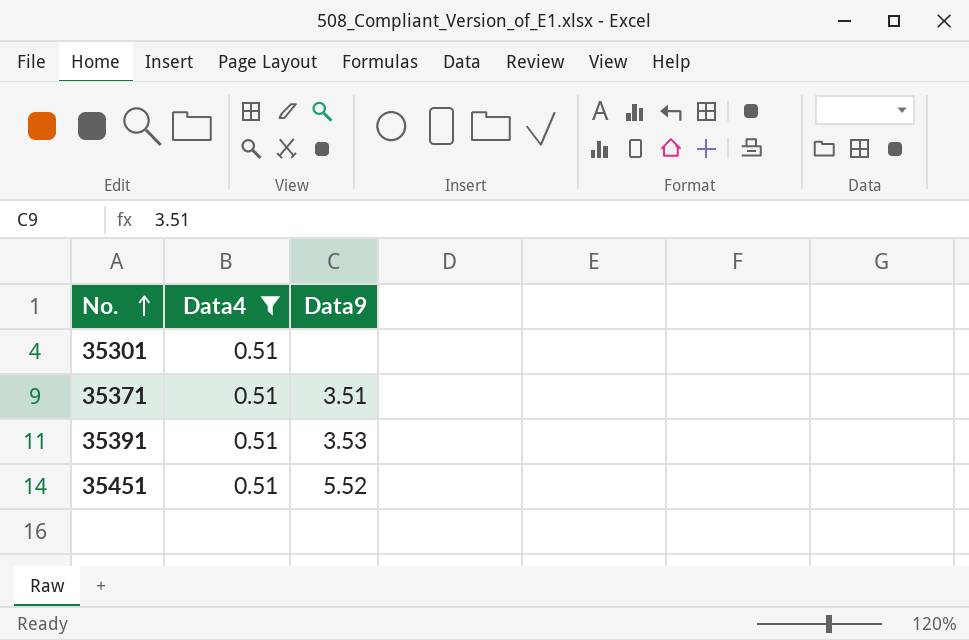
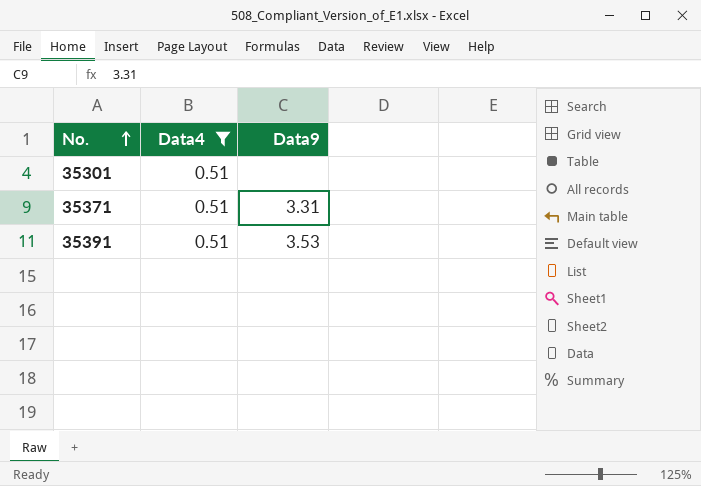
row 35451: 0.51 | 5.52 -> none
35371 | Data9: 3.51 -> 3.31

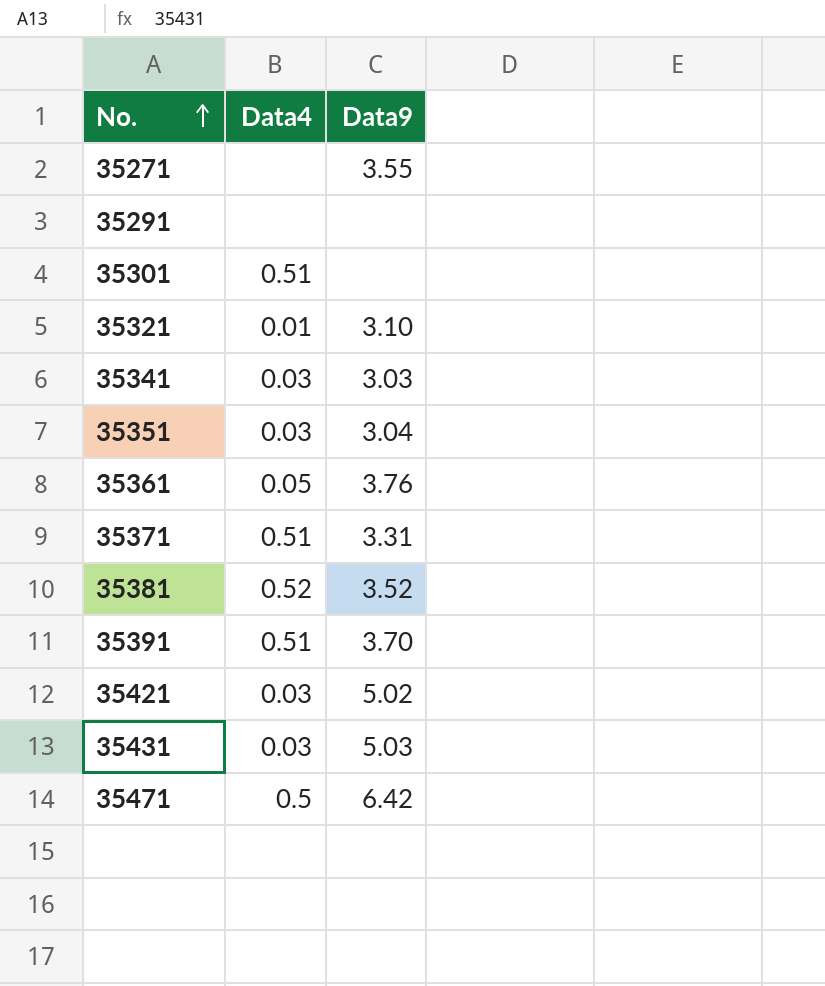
filter: Data4 = 0.51 -> none
35391 | Data9: 3.53 -> 3.70

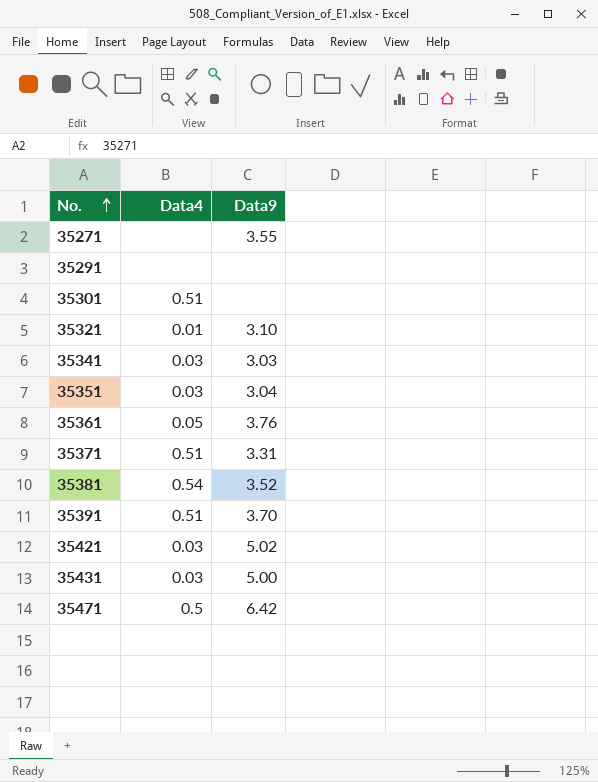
35381 | Data4: 0.52 -> 0.54
35431 | Data9: 5.03 -> 5.00

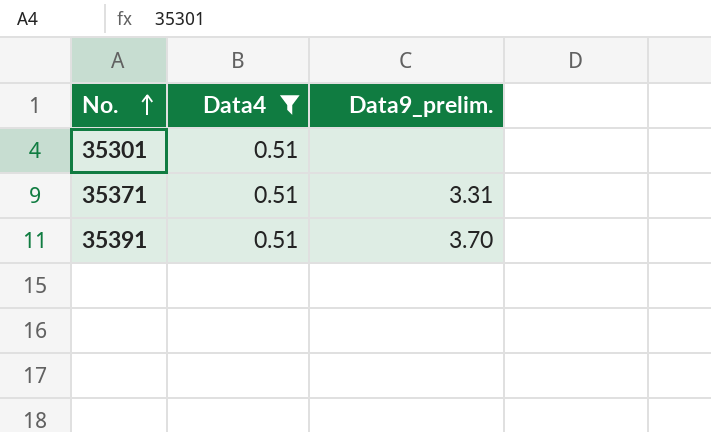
filter: none -> Data4 = 0.51
column name: Data9 -> Data9_prelim.

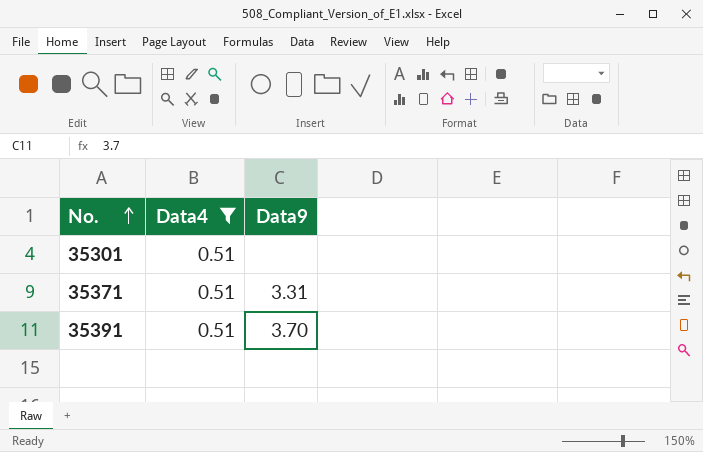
column name: Data9_prelim. -> Data9

